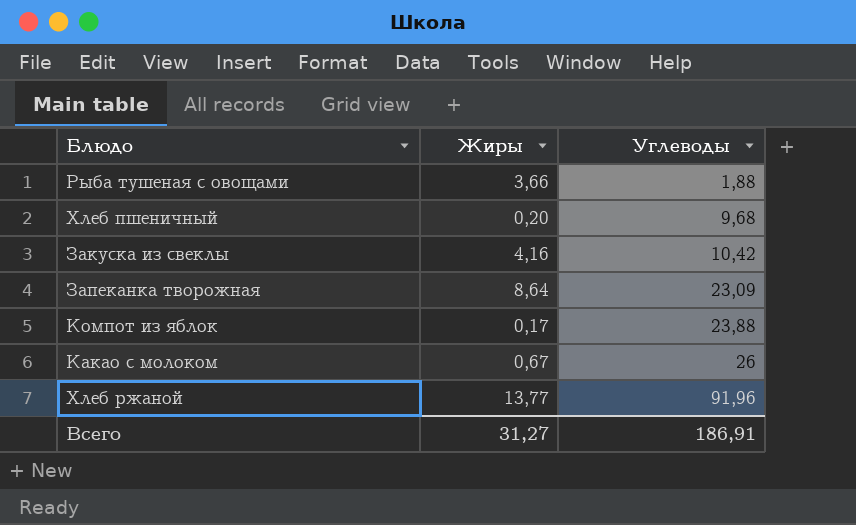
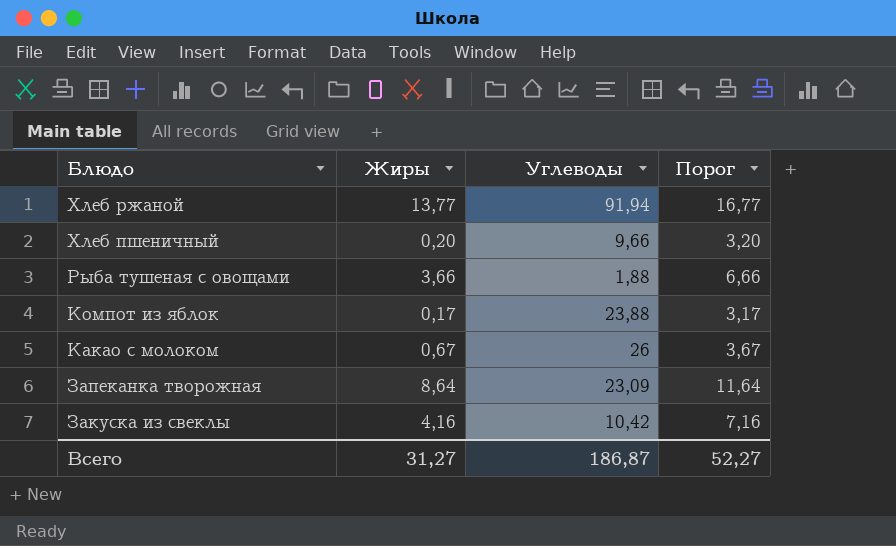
row order: Углеводы ascending -> Блюдо descending
column Порог | formula: none -> [Жиры] + 3
Хлеб ржаной | Углеводы: 91,96 -> 91,94
Хлеб пшеничный | Углеводы: 9,68 -> 9,66
Всего | Углеводы: 186,91 -> 186,87

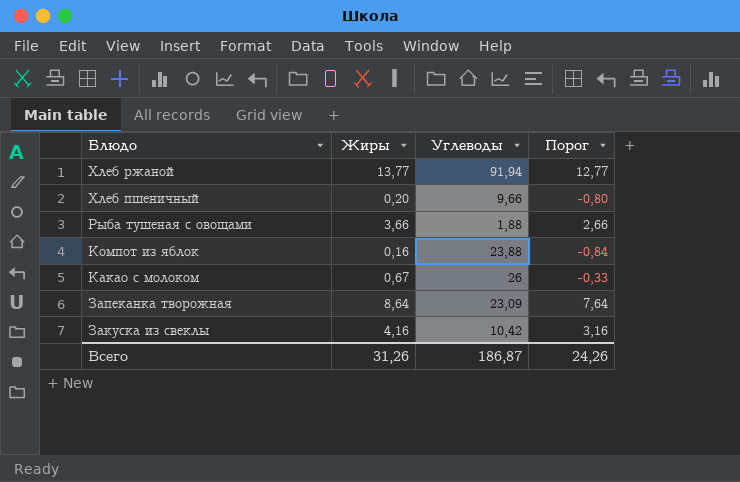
column Порог | formula: [Жиры] + 3 -> [Жиры] - 1
Компот из яблок | Жиры: 0,17 -> 0,16
Всего | Жиры: 31,27 -> 31,26
Всего | Порог: 52,27 -> 24,26

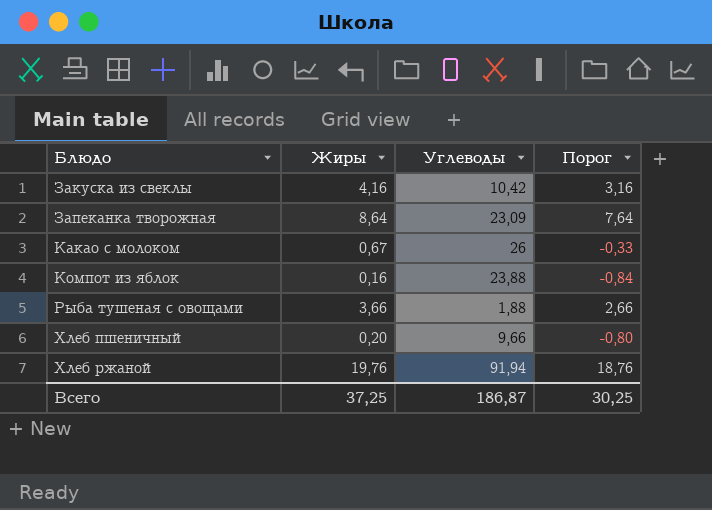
row order: Блюдо descending -> Блюдо ascending
Хлеб ржаной | Жиры: 13,77 -> 19,76
Хлеб ржаной | Порог: 12,77 -> 18,76
Всего | Жиры: 31,26 -> 37,25
Всего | Порог: 24,26 -> 30,25

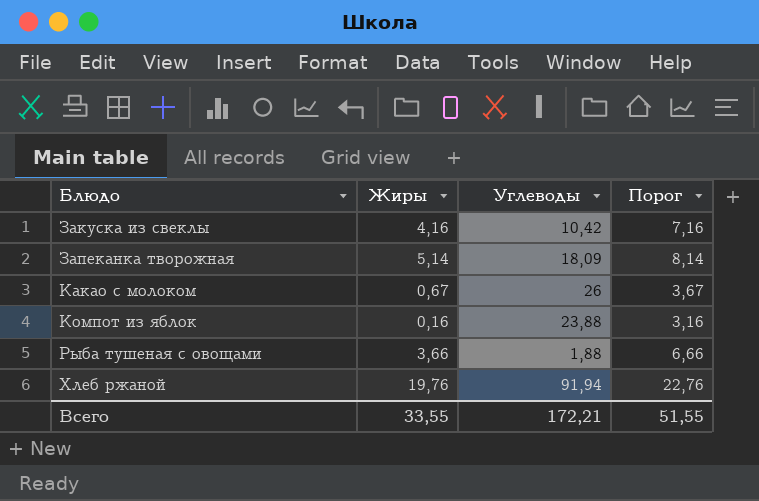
column Порог | formula: [Жиры] - 1 -> [Жиры] + 3
row Хлеб пшеничный: 0,20 | 9,66 | -0,80 -> none
Запеканка творожная | Жиры: 8,64 -> 5,14
Запеканка творожная | Углеводы: 23,09 -> 18,09
Всего | Жиры: 37,25 -> 33,55
Всего | Углеводы: 186,87 -> 172,21
Всего | Порог: 30,25 -> 51,55

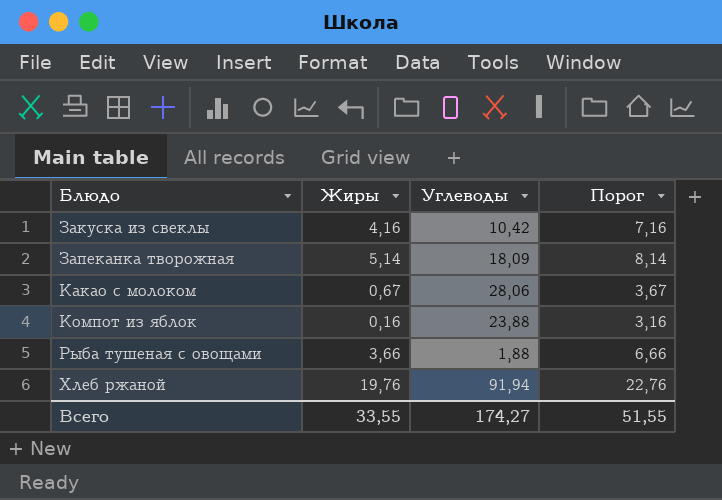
Какао с молоком | Углеводы: 26 -> 28,06
Всего | Углеводы: 172,21 -> 174,27

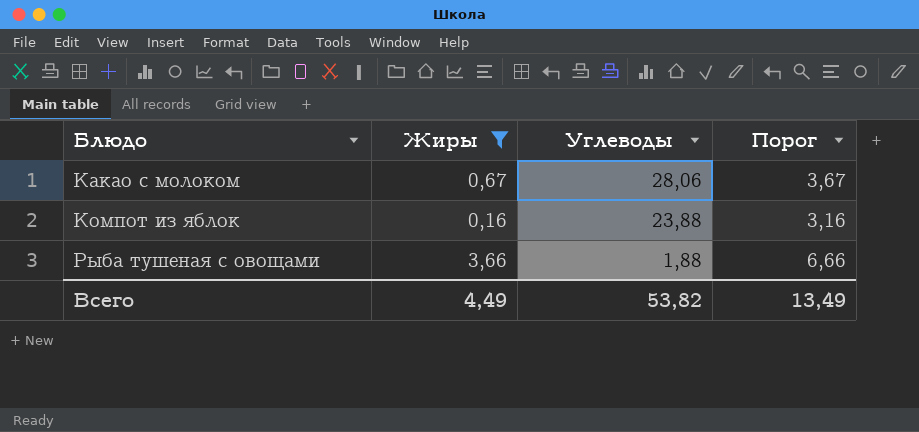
filter: none -> Жиры <= 3,66
Всего | Жиры: 33,55 -> 4,49
Всего | Углеводы: 174,27 -> 53,82
Всего | Порог: 51,55 -> 13,49

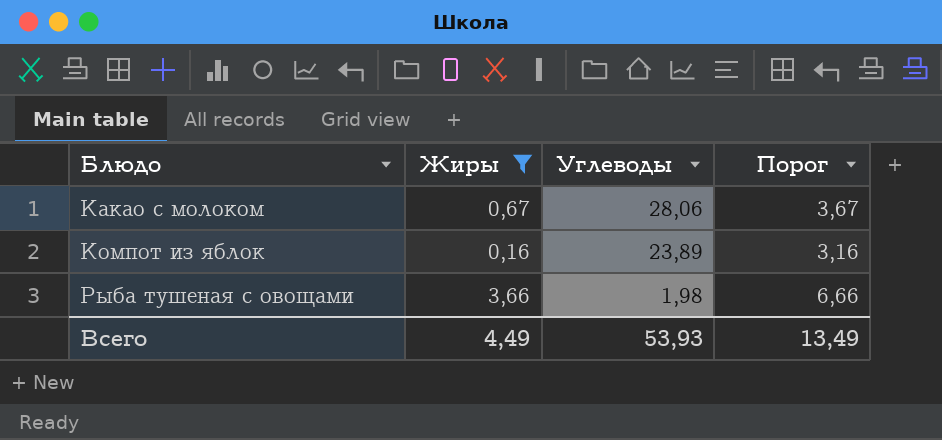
Компот из яблок | Углеводы: 23,88 -> 23,89
Рыба тушеная с овощами | Углеводы: 1,88 -> 1,98
Всего | Углеводы: 53,82 -> 53,93

